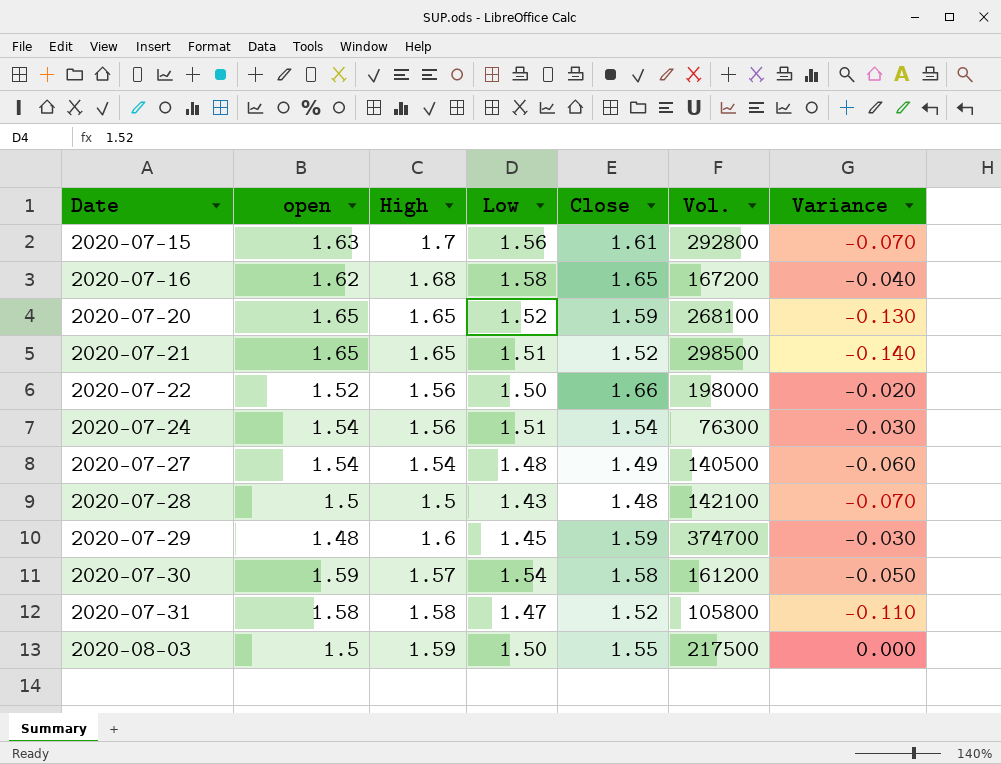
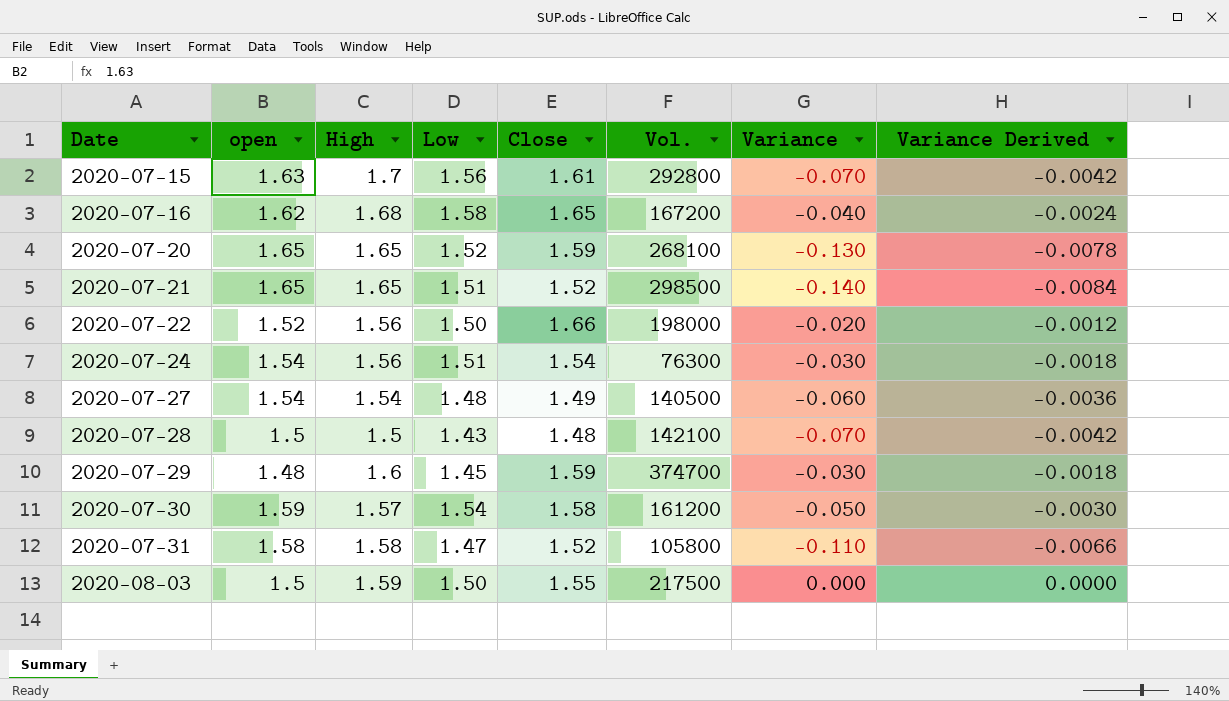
column Variance Derived | formula: none -> [Variance] * 0.06

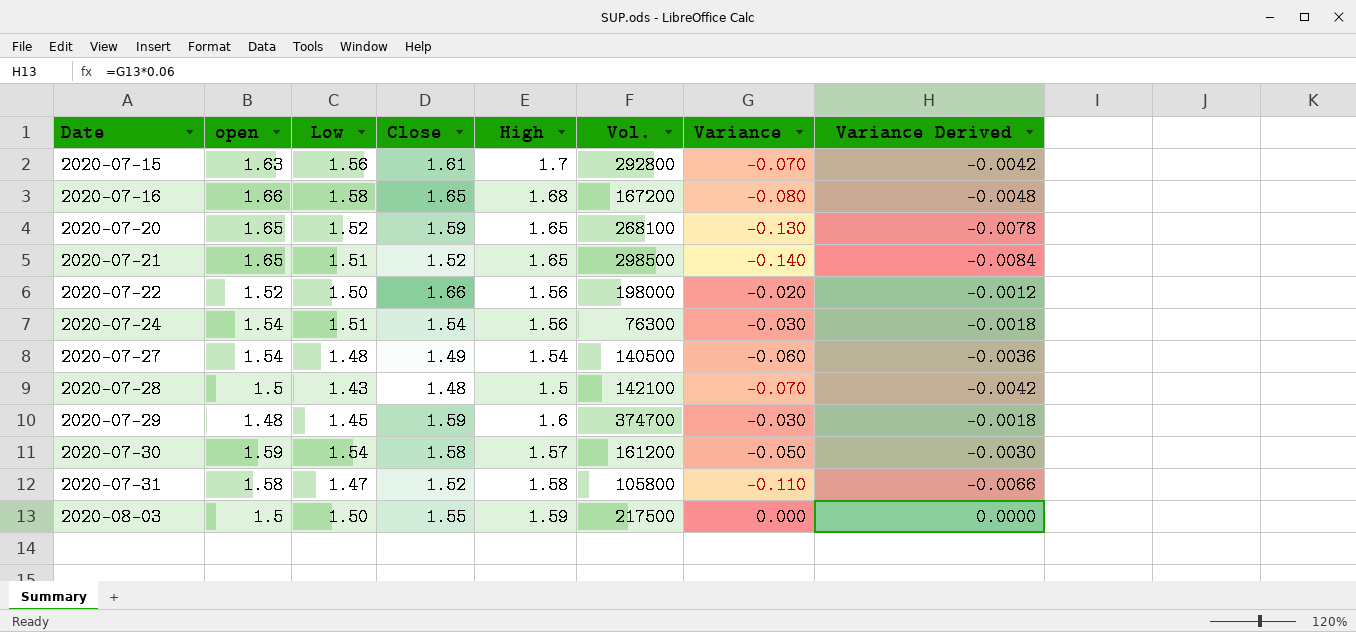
column High | position: 3 -> 5
2020-07-16 | open: 1.62 -> 1.66
2020-07-16 | Variance: -0.040 -> -0.080
2020-07-16 | Variance Derived: -0.0024 -> -0.0048

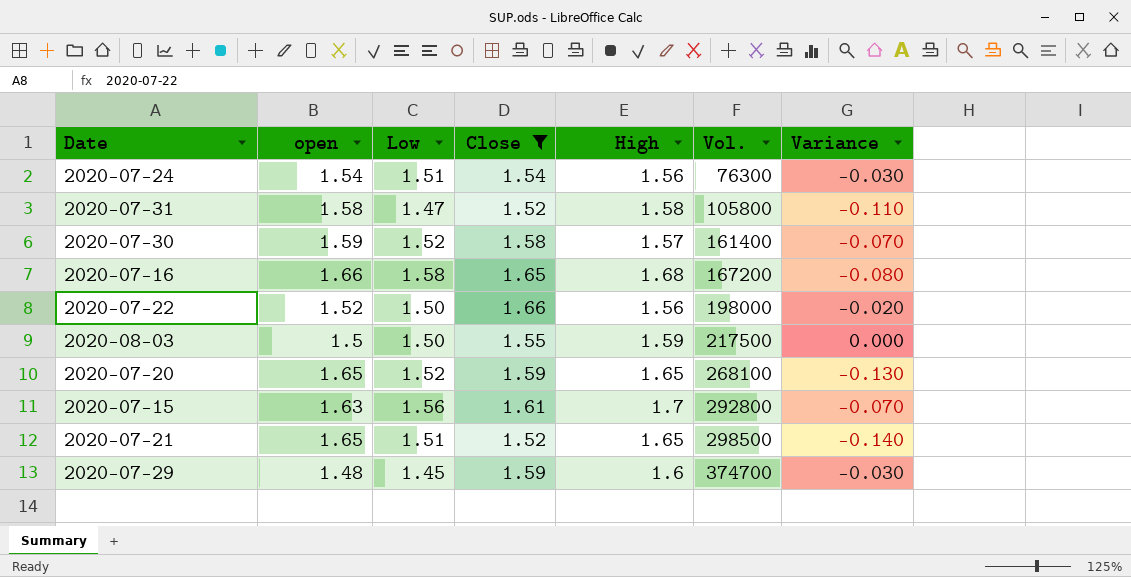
filter: none -> Close >= 1.52
row order: Date ascending -> Vol. ascending
column Variance Derived | formula: [Variance] * 0.06 -> none
2020-07-30 | Low: 1.54 -> 1.52
2020-07-30 | Vol.: 161200 -> 161400
2020-07-30 | Variance: -0.050 -> -0.070

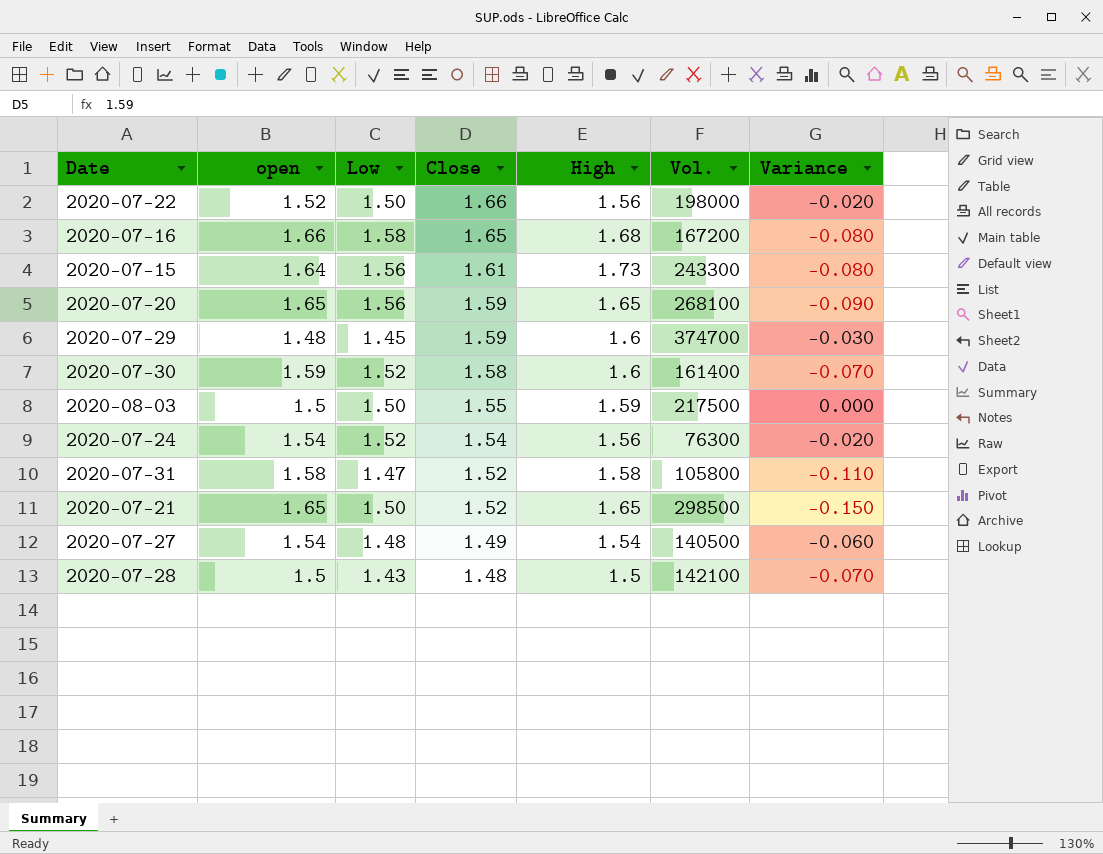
filter: Close >= 1.52 -> none
row order: Vol. ascending -> Close descending
2020-07-15 | open: 1.63 -> 1.64
2020-07-15 | High: 1.7 -> 1.73
2020-07-15 | Vol.: 292800 -> 243300
2020-07-15 | Variance: -0.070 -> -0.080
2020-07-20 | Low: 1.52 -> 1.56
2020-07-20 | Variance: -0.130 -> -0.090
2020-07-30 | High: 1.57 -> 1.6
2020-07-24 | Low: 1.51 -> 1.52
2020-07-24 | Variance: -0.030 -> -0.020
2020-07-21 | Low: 1.51 -> 1.50
2020-07-21 | Variance: -0.140 -> -0.150

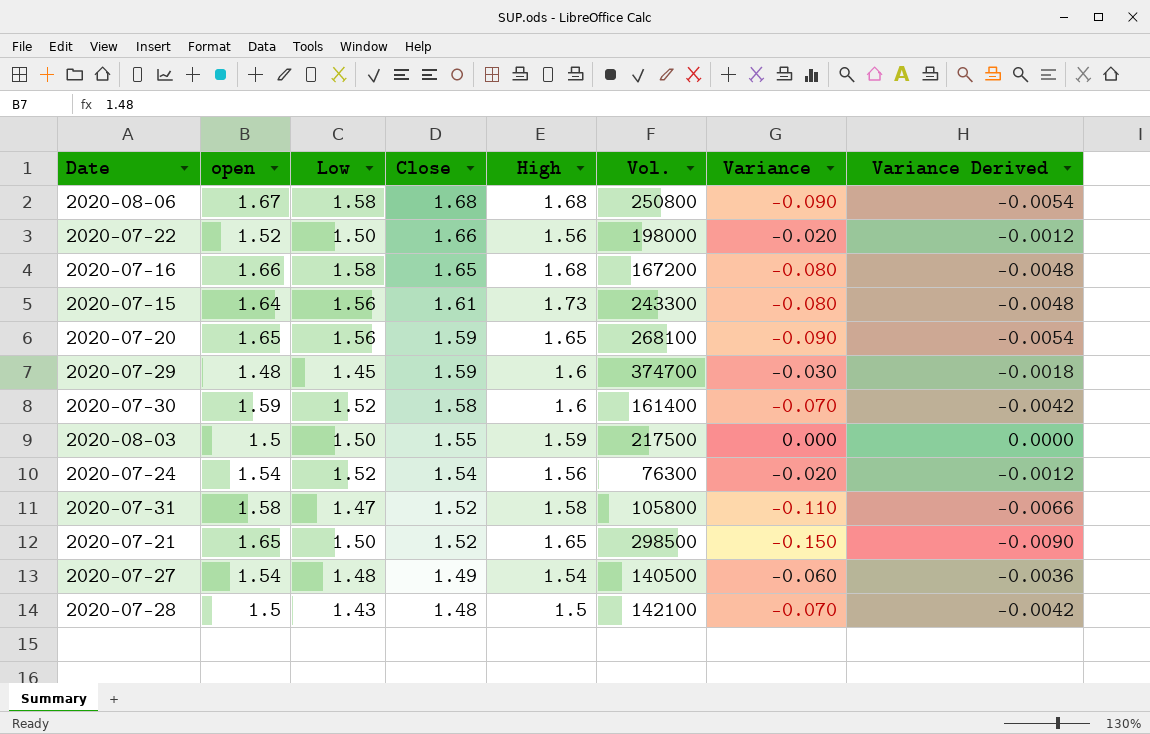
column Variance Derived | formula: none -> [Variance] * 0.06
row 2020-08-06: none -> 1.67 | 1.58 | 1.68 | 1.68 | 250800 | -0.090 | -0.0054

